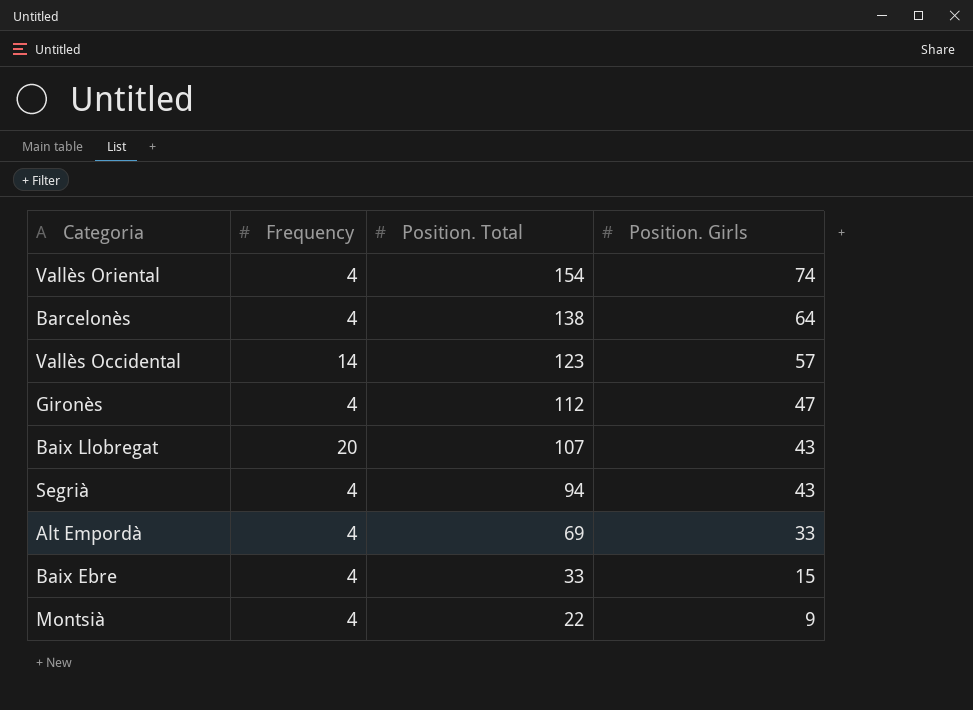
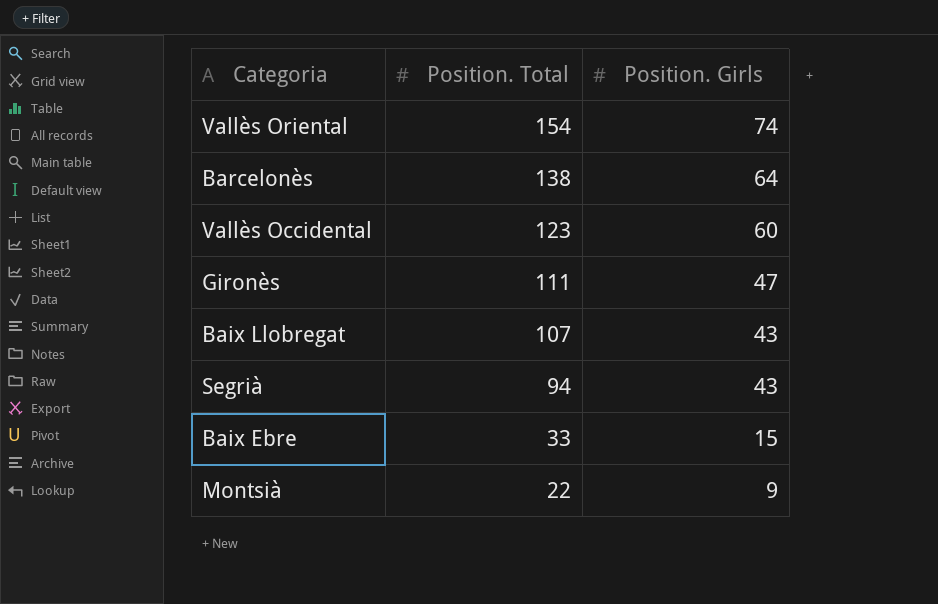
column Frequency | position: 2 -> none
row Alt Empordà: 4 | 69 | 33 -> none
Vallès Occidental | Position. Girls: 57 -> 60
Gironès | Position. Total: 112 -> 111

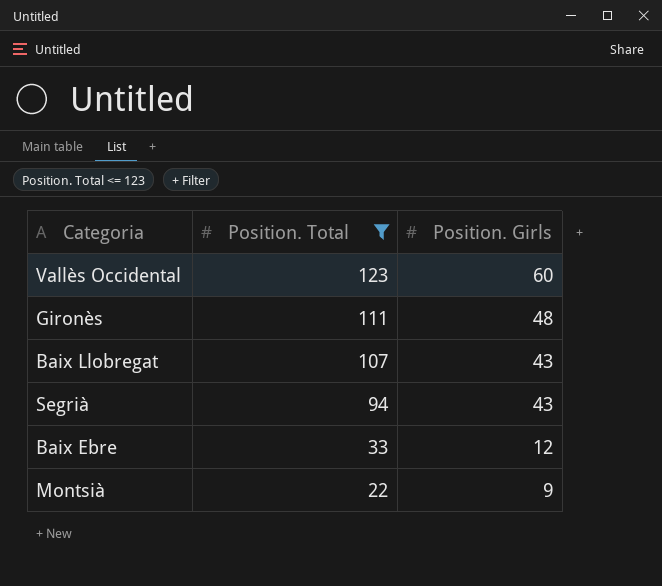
filter: none -> Position. Total <= 123
Gironès | Position. Girls: 47 -> 48
Baix Ebre | Position. Girls: 15 -> 12

